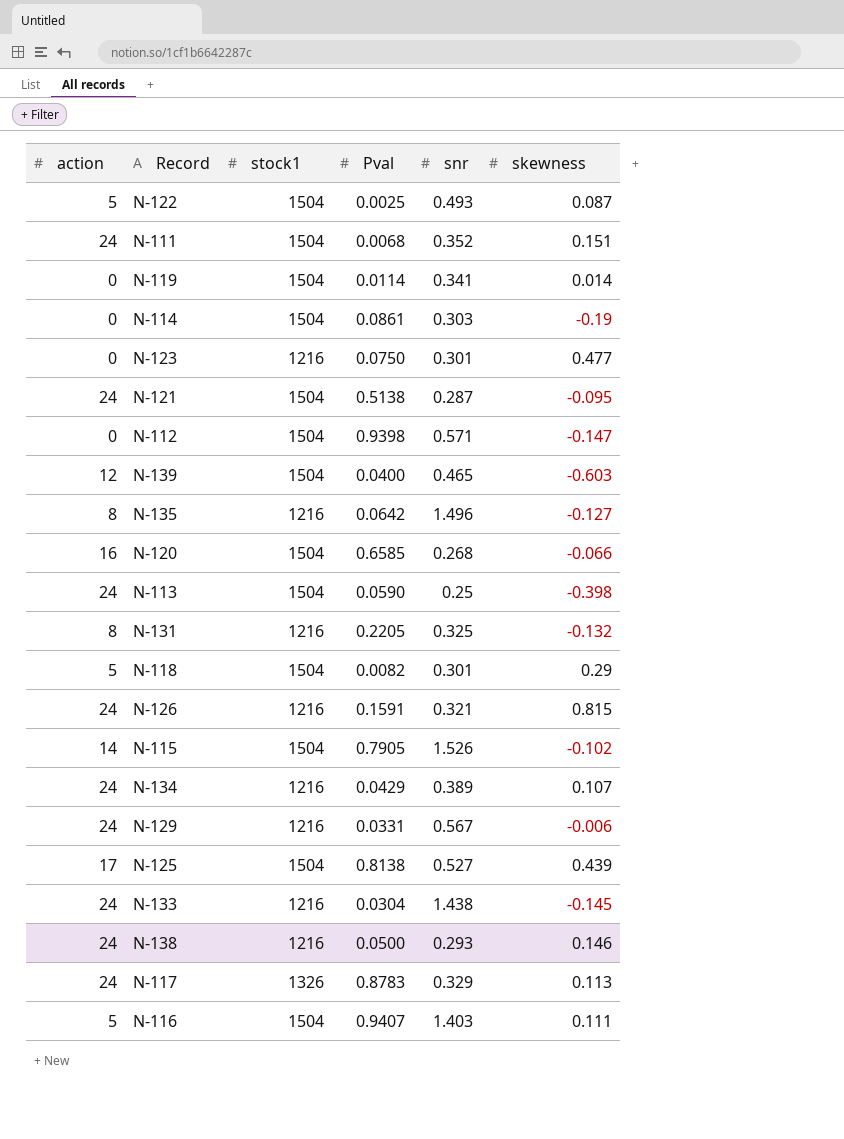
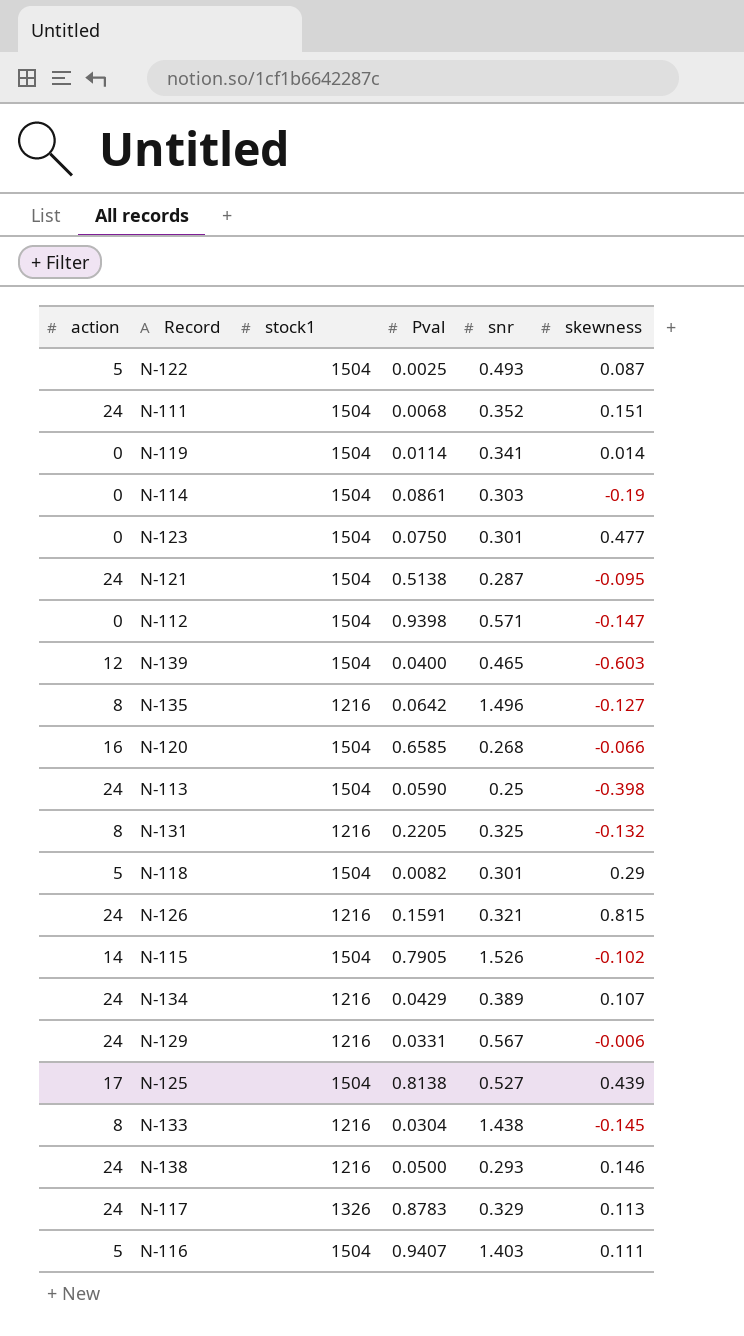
N-123 | stock1: 1216 -> 1504
N-133 | action: 24 -> 8

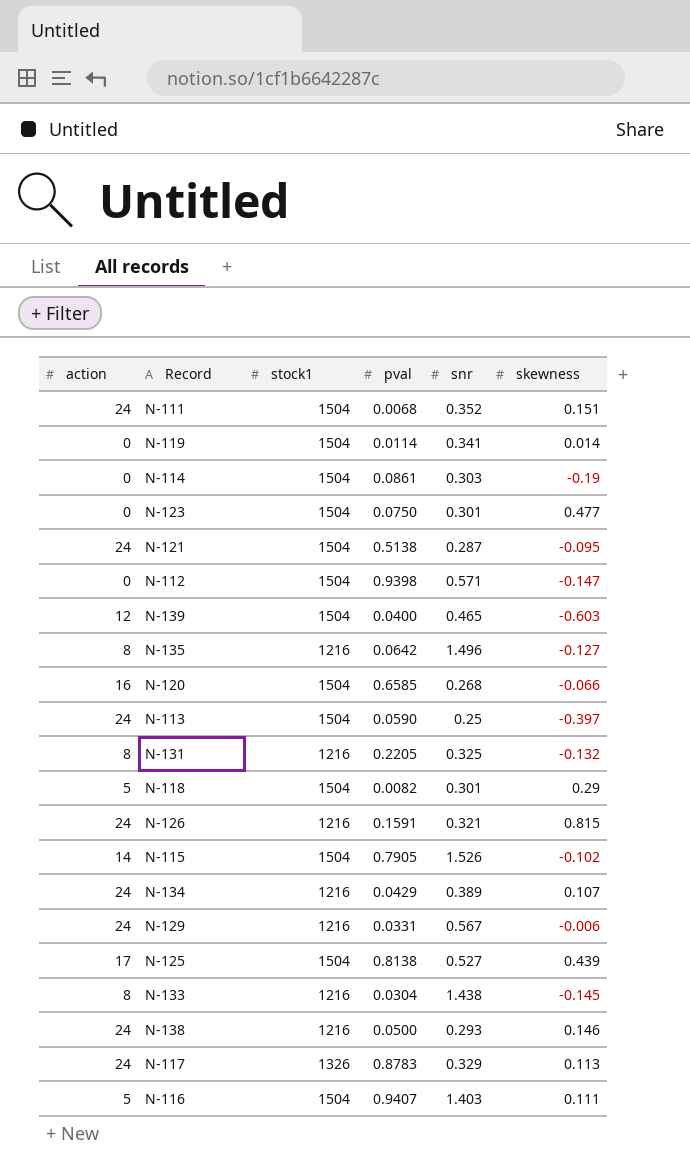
column name: Pval -> pval
row N-122: 5 | 1504 | 0.0025 | 0.493 | 0.087 -> none
N-113 | skewness: -0.398 -> -0.397

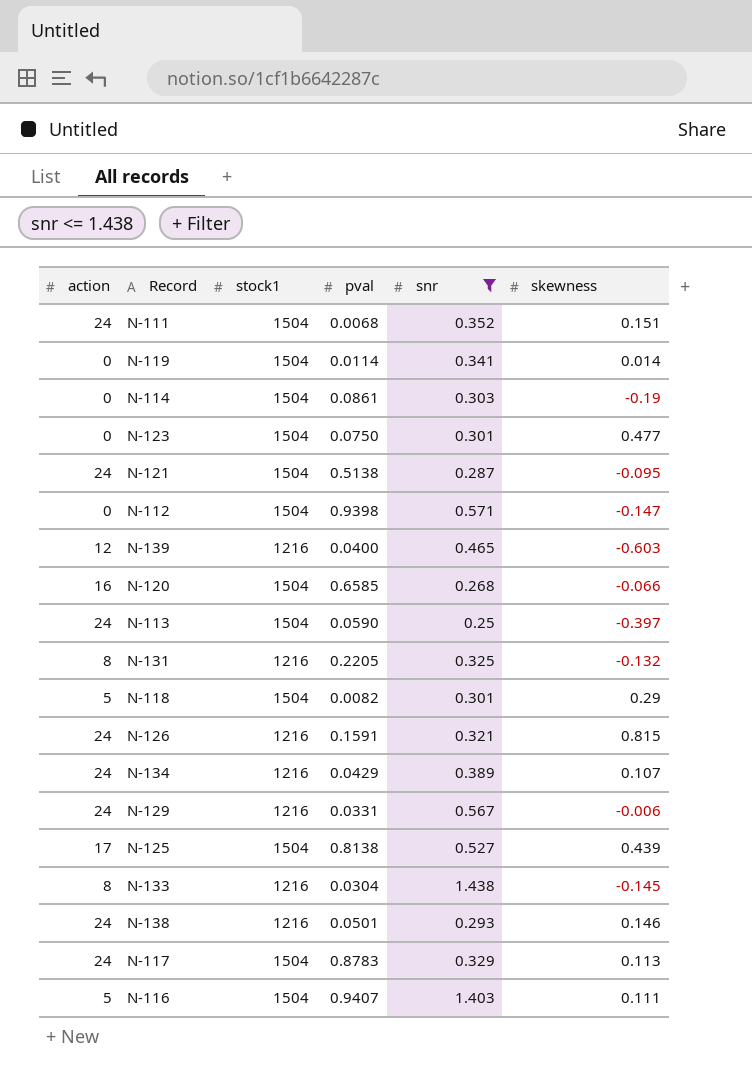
filter: none -> snr <= 1.438
N-139 | stock1: 1504 -> 1216
N-138 | pval: 0.0500 -> 0.0501
N-117 | stock1: 1326 -> 1504

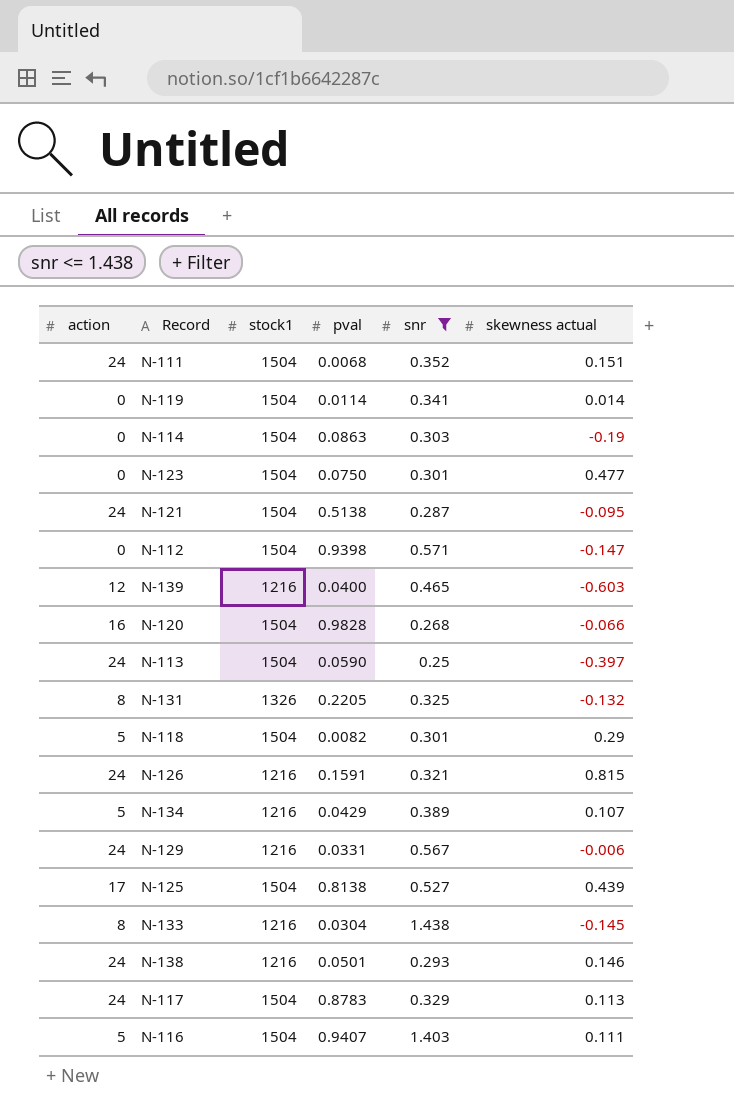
column name: skewness -> skewness actual
N-114 | pval: 0.0861 -> 0.0863
N-120 | pval: 0.6585 -> 0.9828
N-131 | stock1: 1216 -> 1326
N-134 | action: 24 -> 5

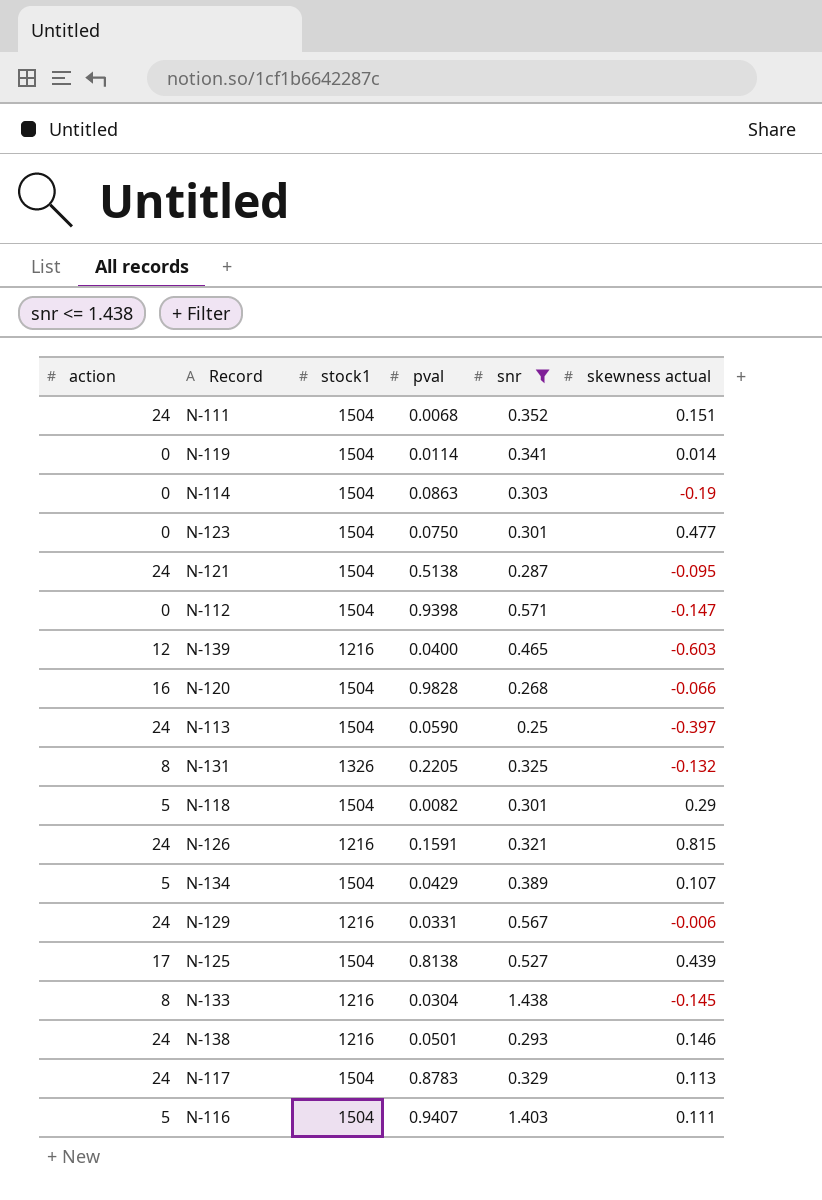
N-134 | stock1: 1216 -> 1504

